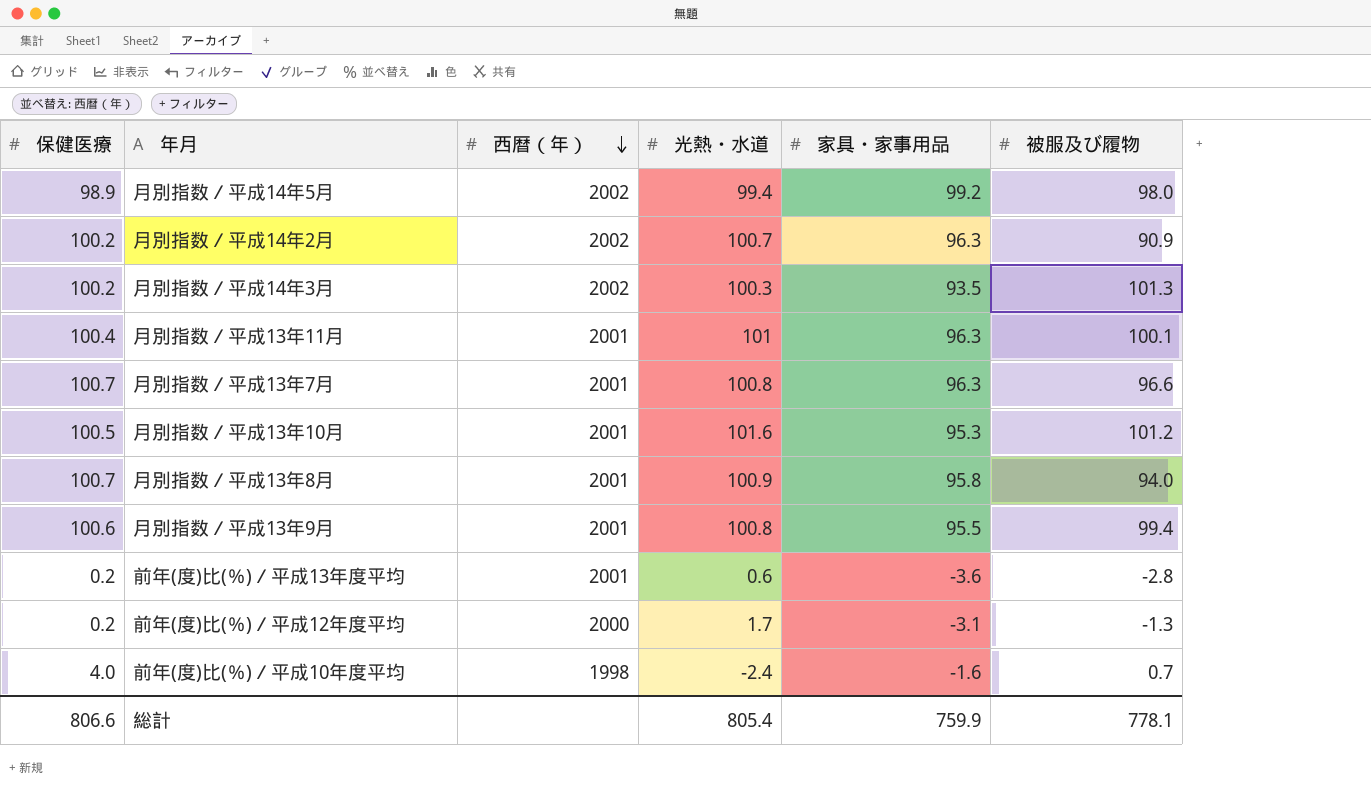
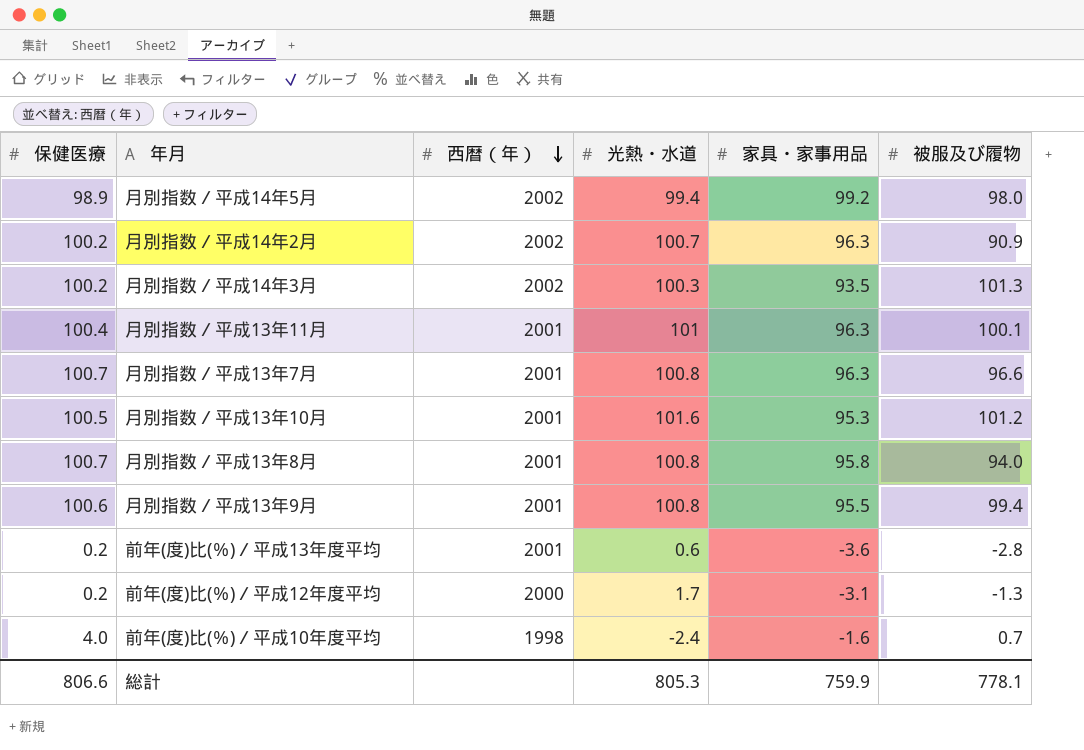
月別指数／平成13年8月 | 光熱・水道: 100.9 -> 100.8
総計 | 光熱・水道: 805.4 -> 805.3

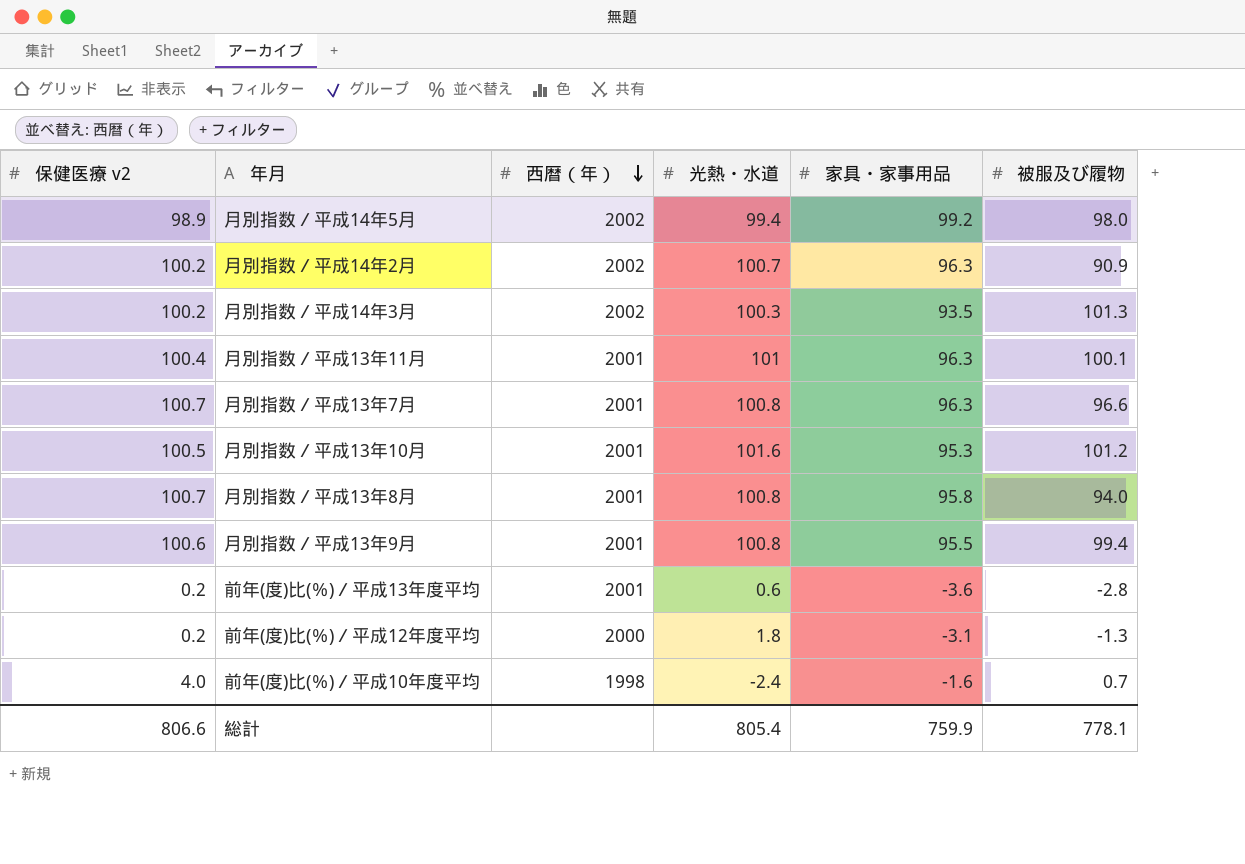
column name: 保健医療 -> 保健医療 v2
前年(度)比(％)／平成12年度平均 | 光熱・水道: 1.7 -> 1.8
総計 | 光熱・水道: 805.3 -> 805.4

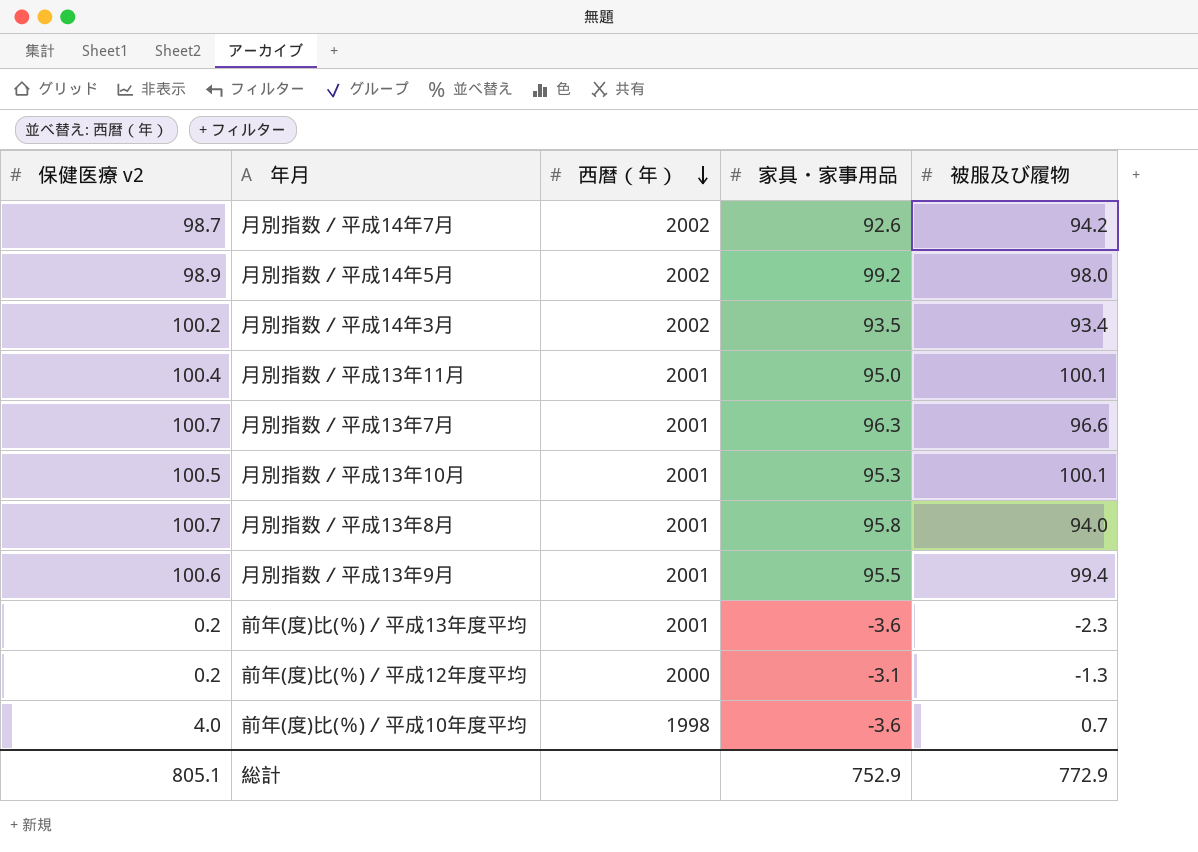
column 光熱・水道 | position: 4 -> none
row 月別指数／平成14年2月: 100.2 | 2002 | 100.7 | 96.3 | 90.9 -> none
row 月別指数／平成14年7月: none -> 98.7 | 2002 | 92.6 | 94.2
月別指数／平成14年3月 | 被服及び履物: 101.3 -> 93.4
月別指数／平成13年11月 | 家具・家事用品: 96.3 -> 95.0
月別指数／平成13年10月 | 被服及び履物: 101.2 -> 100.1
前年(度)比(％)／平成13年度平均 | 被服及び履物: -2.8 -> -2.3
前年(度)比(％)／平成10年度平均 | 家具・家事用品: -1.6 -> -3.6
総計 | 保健医療 v2: 806.6 -> 805.1
総計 | 家具・家事用品: 759.9 -> 752.9
総計 | 被服及び履物: 778.1 -> 772.9

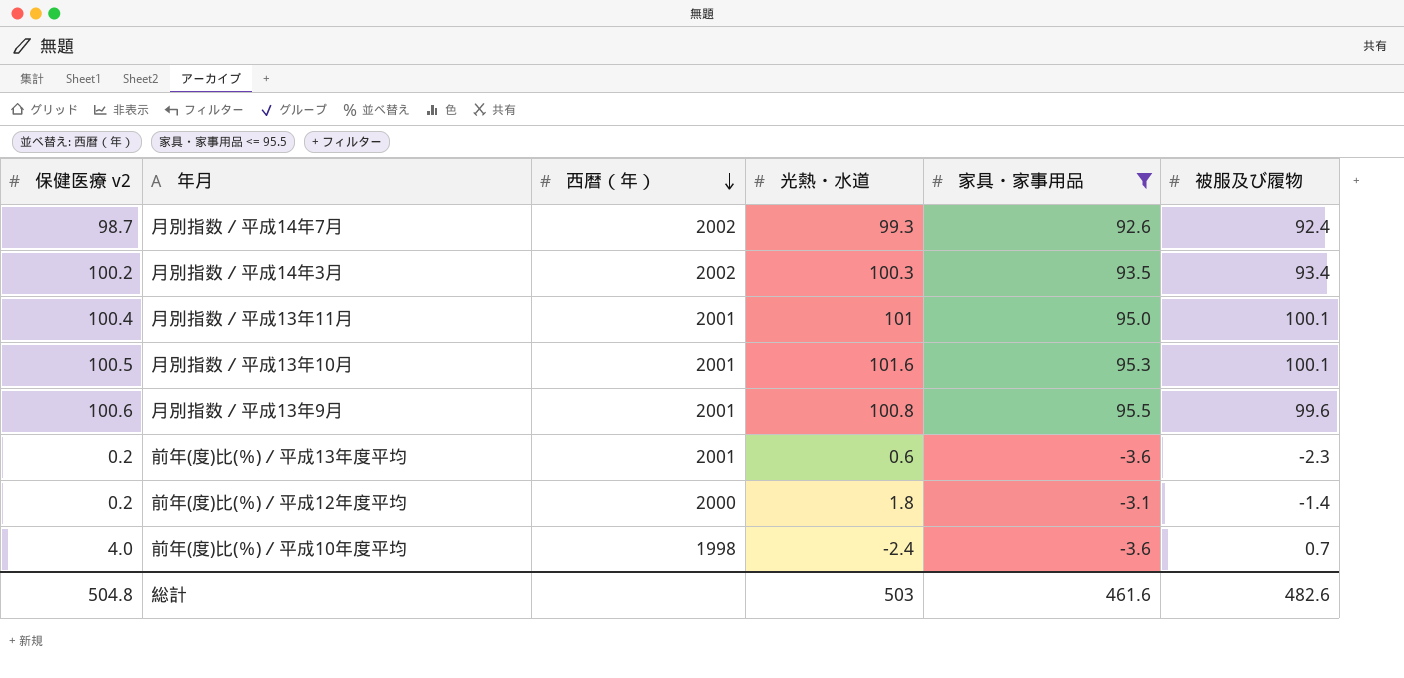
filter: none -> 家具・家事用品 <= 95.5
column 光熱・水道 | position: none -> 4
月別指数／平成14年7月 | 被服及び履物: 94.2 -> 92.4
月別指数／平成13年9月 | 被服及び履物: 99.4 -> 99.6
前年(度)比(％)／平成12年度平均 | 被服及び履物: -1.3 -> -1.4
総計 | 保健医療 v2: 805.1 -> 504.8
総計 | 家具・家事用品: 752.9 -> 461.6
総計 | 被服及び履物: 772.9 -> 482.6

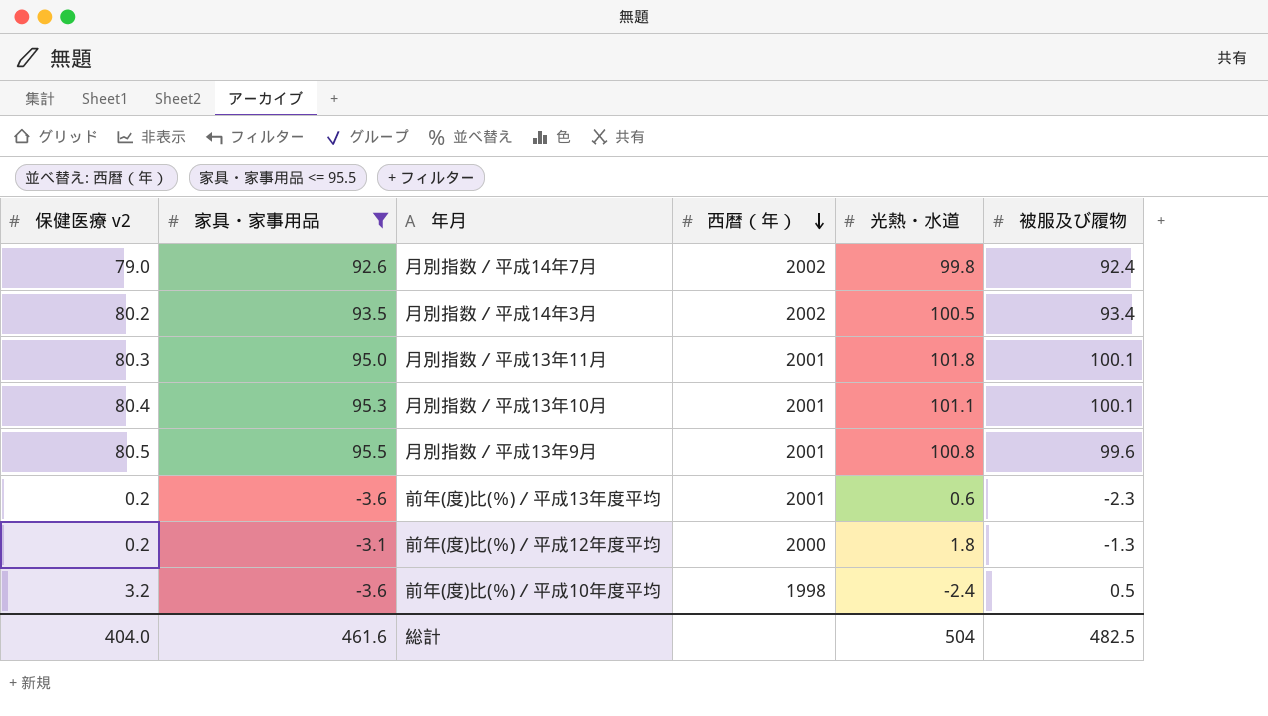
column 家具・家事用品 | position: 5 -> 2
月別指数／平成14年7月 | 保健医療 v2: 98.7 -> 79.0
月別指数／平成14年7月 | 光熱・水道: 99.3 -> 99.8
月別指数／平成14年3月 | 保健医療 v2: 100.2 -> 80.2
月別指数／平成14年3月 | 光熱・水道: 100.3 -> 100.5
月別指数／平成13年11月 | 保健医療 v2: 100.4 -> 80.3
月別指数／平成13年11月 | 光熱・水道: 101 -> 101.8
月別指数／平成13年10月 | 保健医療 v2: 100.5 -> 80.4
月別指数／平成13年10月 | 光熱・水道: 101.6 -> 101.1
月別指数／平成13年9月 | 保健医療 v2: 100.6 -> 80.5
前年(度)比(％)／平成12年度平均 | 被服及び履物: -1.4 -> -1.3
前年(度)比(％)／平成10年度平均 | 保健医療 v2: 4.0 -> 3.2
前年(度)比(％)／平成10年度平均 | 被服及び履物: 0.7 -> 0.5
総計 | 保健医療 v2: 504.8 -> 404.0
総計 | 光熱・水道: 503 -> 504
総計 | 被服及び履物: 482.6 -> 482.5

